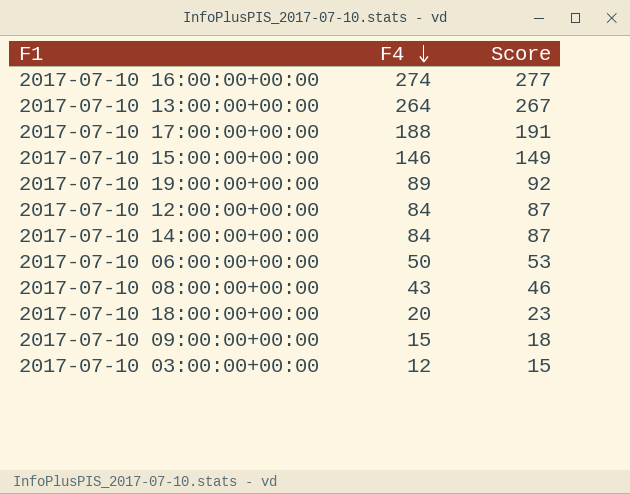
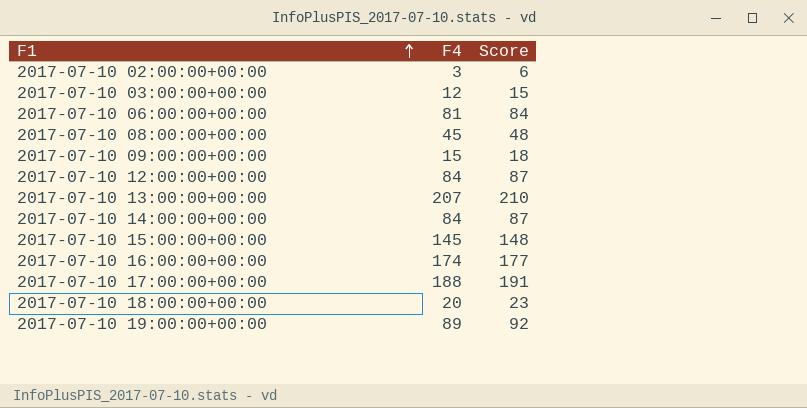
row order: F4 descending -> F1 ascending
row 2017-07-10 02:00:00+00:00: none -> 3 | 6
2017-07-10 06:00:00+00:00 | F4: 50 -> 81
2017-07-10 06:00:00+00:00 | Score: 53 -> 84
2017-07-10 08:00:00+00:00 | F4: 43 -> 45
2017-07-10 08:00:00+00:00 | Score: 46 -> 48
2017-07-10 13:00:00+00:00 | F4: 264 -> 207
2017-07-10 13:00:00+00:00 | Score: 267 -> 210
2017-07-10 15:00:00+00:00 | F4: 146 -> 145
2017-07-10 15:00:00+00:00 | Score: 149 -> 148
2017-07-10 16:00:00+00:00 | F4: 274 -> 174
2017-07-10 16:00:00+00:00 | Score: 277 -> 177

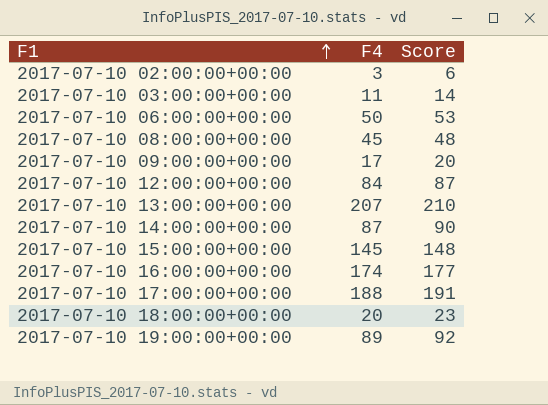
2017-07-10 03:00:00+00:00 | F4: 12 -> 11
2017-07-10 03:00:00+00:00 | Score: 15 -> 14
2017-07-10 06:00:00+00:00 | F4: 81 -> 50
2017-07-10 06:00:00+00:00 | Score: 84 -> 53
2017-07-10 09:00:00+00:00 | F4: 15 -> 17
2017-07-10 09:00:00+00:00 | Score: 18 -> 20
2017-07-10 14:00:00+00:00 | F4: 84 -> 87
2017-07-10 14:00:00+00:00 | Score: 87 -> 90

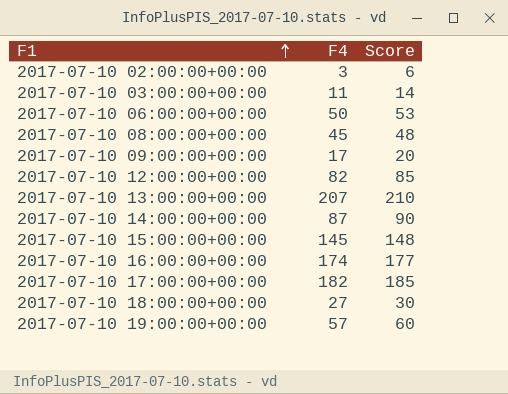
2017-07-10 12:00:00+00:00 | F4: 84 -> 82
2017-07-10 12:00:00+00:00 | Score: 87 -> 85
2017-07-10 17:00:00+00:00 | F4: 188 -> 182
2017-07-10 17:00:00+00:00 | Score: 191 -> 185
2017-07-10 18:00:00+00:00 | F4: 20 -> 27
2017-07-10 18:00:00+00:00 | Score: 23 -> 30
2017-07-10 19:00:00+00:00 | F4: 89 -> 57
2017-07-10 19:00:00+00:00 | Score: 92 -> 60

